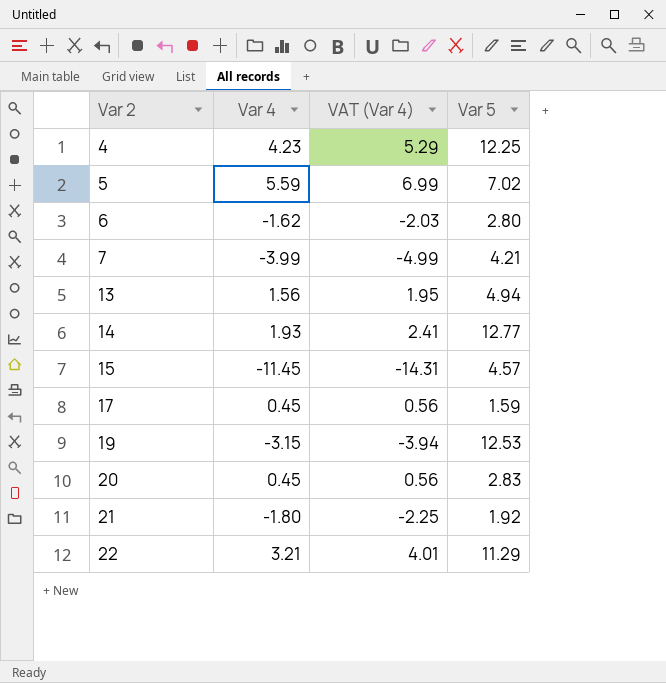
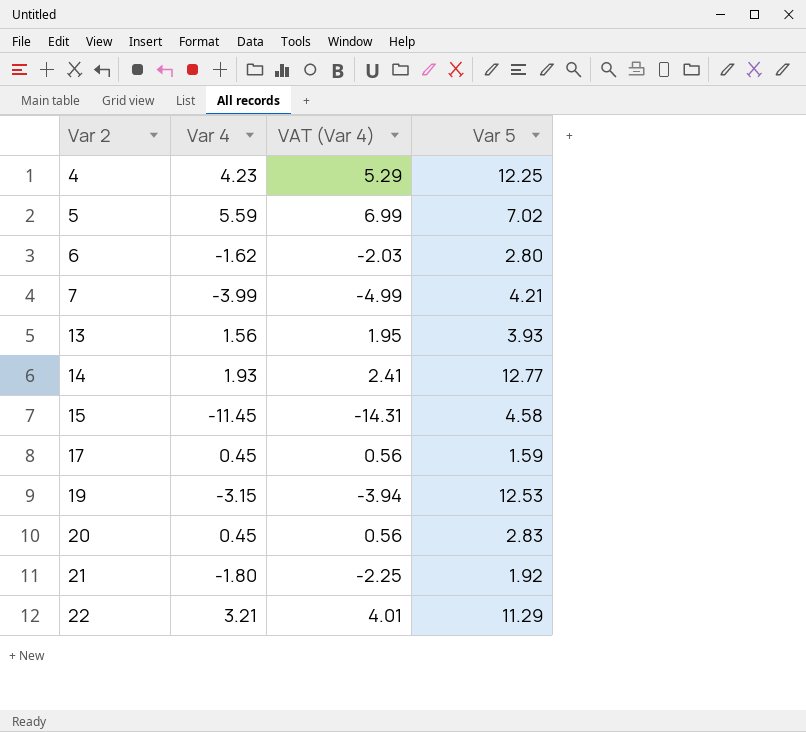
13 | Var 5: 4.94 -> 3.93
15 | Var 5: 4.57 -> 4.58

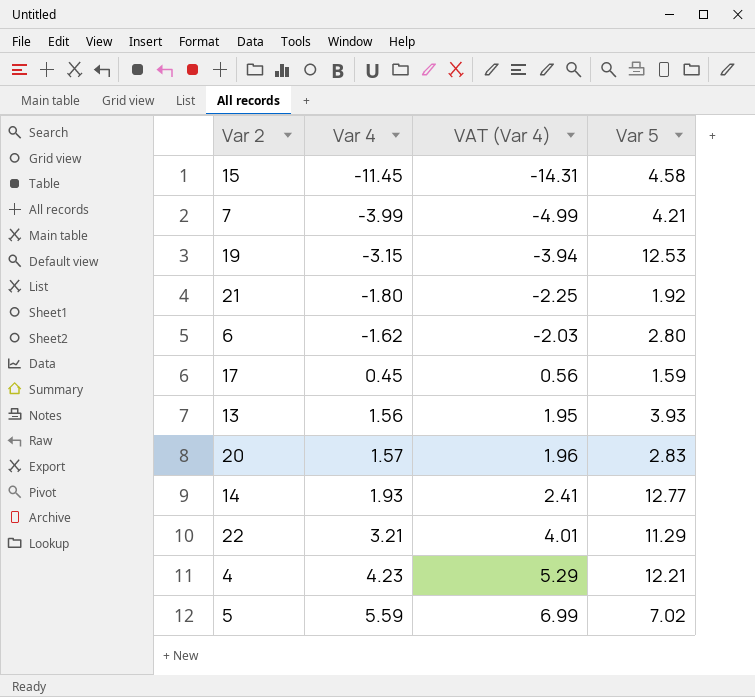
row order: Var 2 ascending -> Var 4 ascending
20 | Var 4: 0.45 -> 1.57
20 | VAT (Var 4): 0.56 -> 1.96
4 | Var 5: 12.25 -> 12.21

